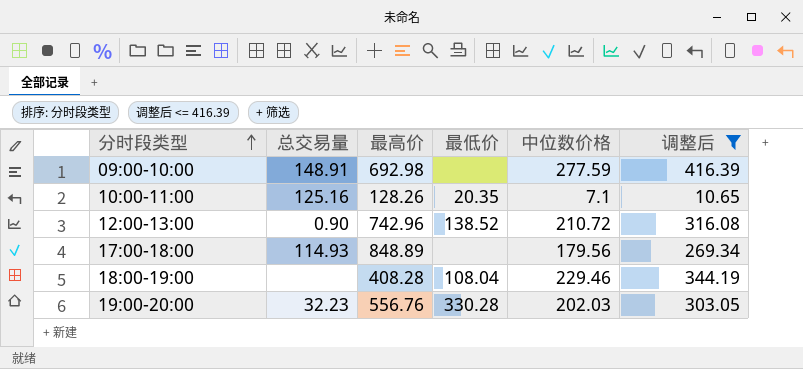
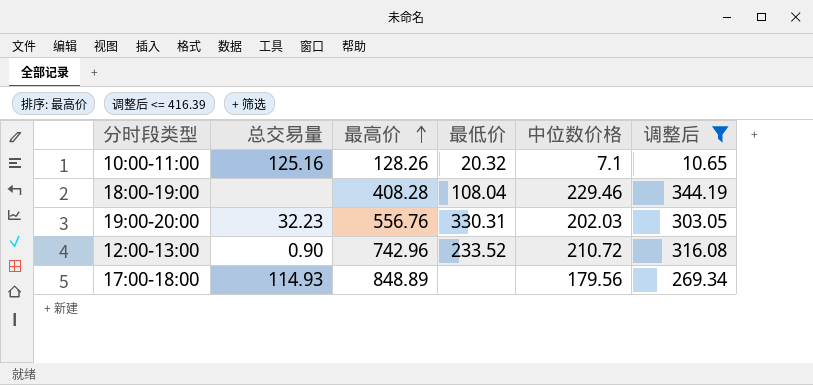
row order: 分时段类型 ascending -> 最高价 ascending
row 09:00-10:00: 148.91 | 692.98 | none | 277.59 | 416.39 -> none
10:00-11:00 | 最低价: 20.35 -> 20.32
19:00-20:00 | 最低价: 330.28 -> 330.31
12:00-13:00 | 最低价: 138.52 -> 233.52

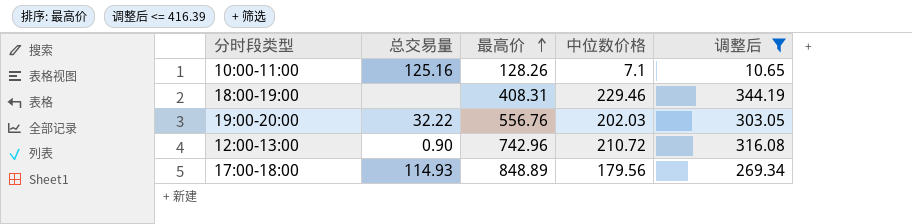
column 最低价 | position: 4 -> none
18:00-19:00 | 最高价: 408.28 -> 408.31
19:00-20:00 | 总交易量: 32.23 -> 32.22

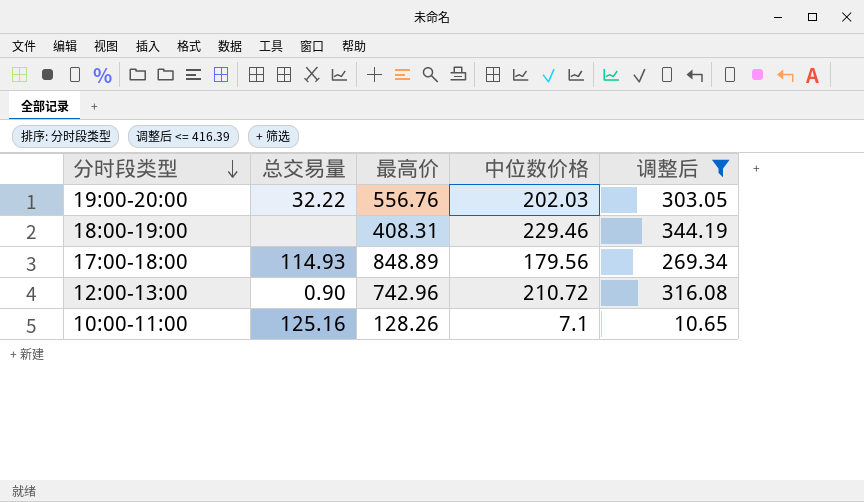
row order: 最高价 ascending -> 分时段类型 descending

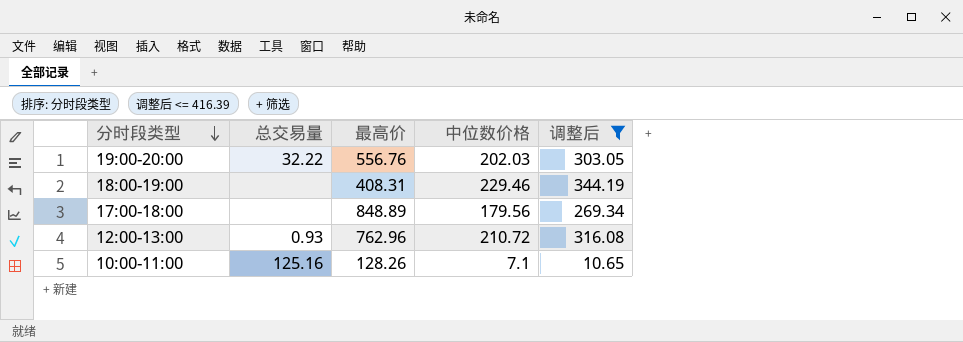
17:00-18:00 | 总交易量: 114.93 -> none
12:00-13:00 | 总交易量: 0.90 -> 0.93
12:00-13:00 | 最高价: 742.96 -> 762.96

